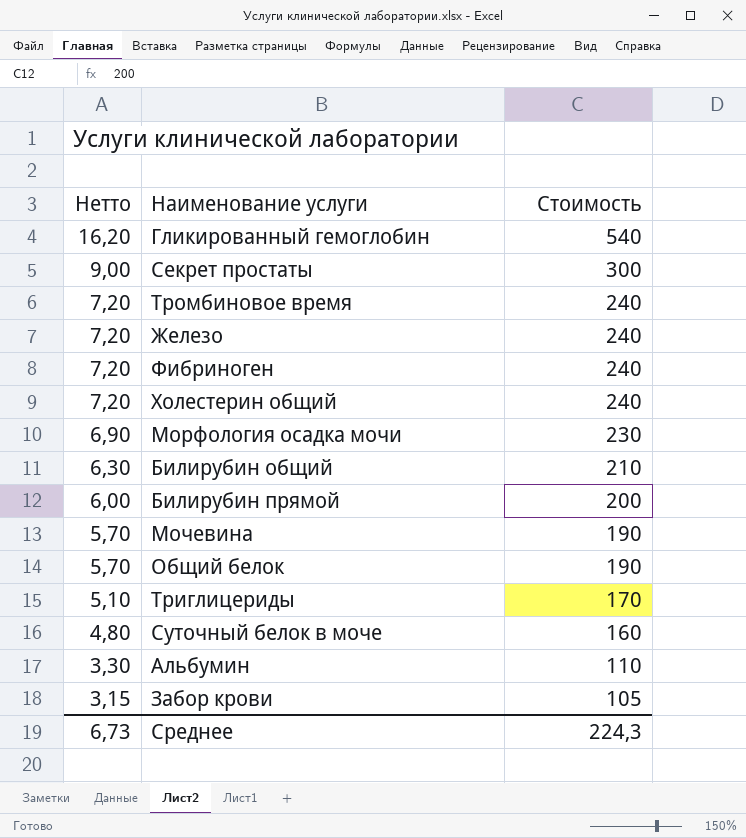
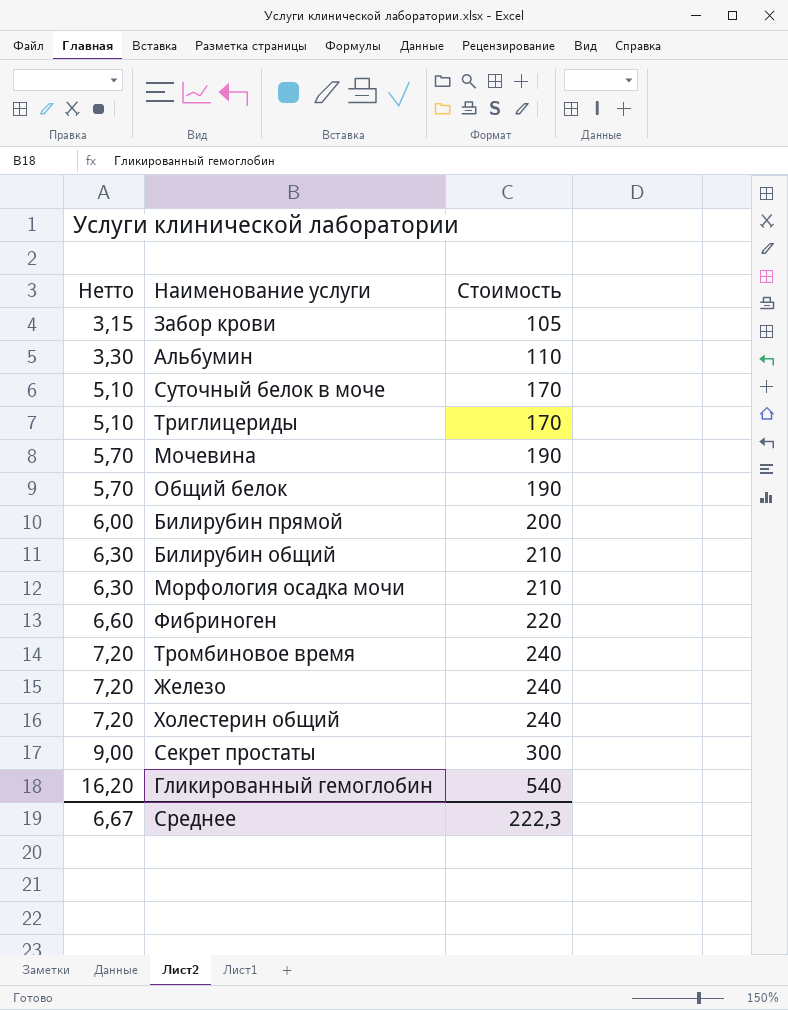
row order: Нетто descending -> Нетто ascending
Суточный белок в моче | Нетто: 4,80 -> 5,10
Суточный белок в моче | Стоимость: 160 -> 170
Морфология осадка мочи | Нетто: 6,90 -> 6,30
Морфология осадка мочи | Стоимость: 230 -> 210
Фибриноген | Нетто: 7,20 -> 6,60
Фибриноген | Стоимость: 240 -> 220
Среднее | Нетто: 6,73 -> 6,67
Среднее | Стоимость: 224,3 -> 222,3

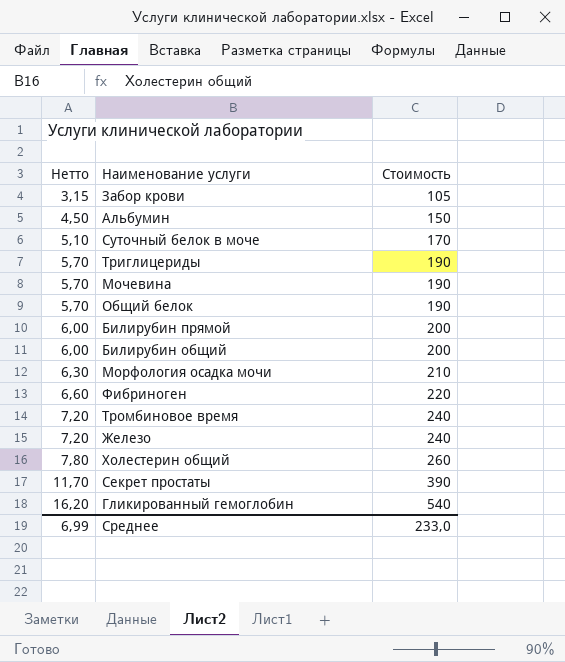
Альбумин | Нетто: 3,30 -> 4,50
Альбумин | Стоимость: 110 -> 150
Триглицериды | Нетто: 5,10 -> 5,70
Триглицериды | Стоимость: 170 -> 190
Билирубин общий | Нетто: 6,30 -> 6,00
Билирубин общий | Стоимость: 210 -> 200
Холестерин общий | Нетто: 7,20 -> 7,80
Холестерин общий | Стоимость: 240 -> 260
Секрет простаты | Нетто: 9,00 -> 11,70
Секрет простаты | Стоимость: 300 -> 390
Среднее | Нетто: 6,67 -> 6,99
Среднее | Стоимость: 222,3 -> 233,0

